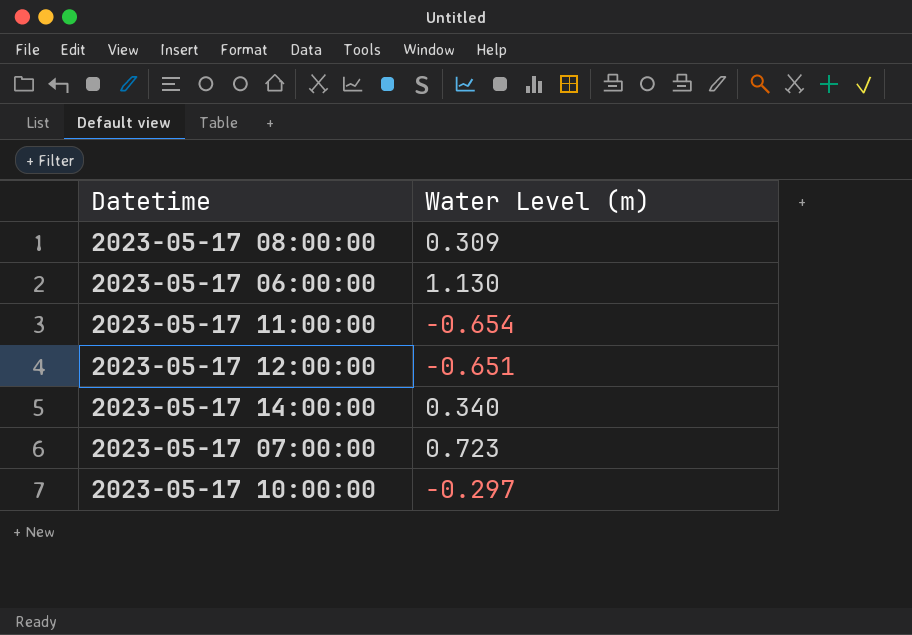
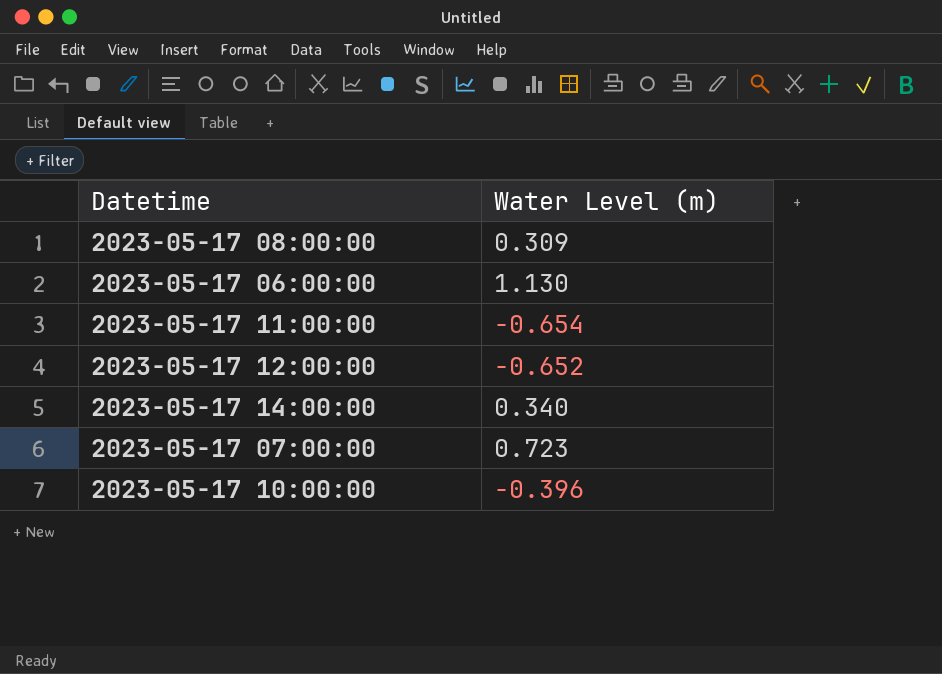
2023-05-17 12:00:00 | Water Level (m): -0.651 -> -0.652
2023-05-17 10:00:00 | Water Level (m): -0.297 -> -0.396

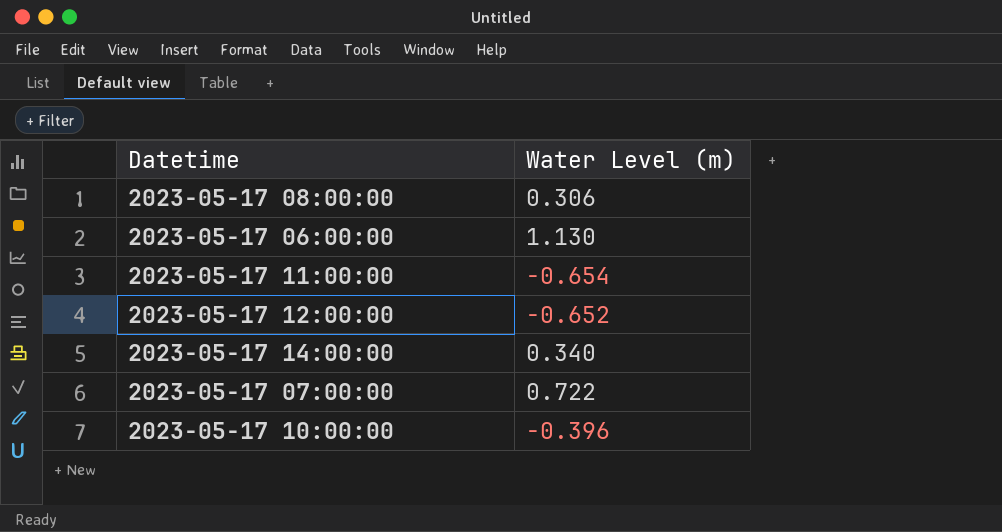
2023-05-17 08:00:00 | Water Level (m): 0.309 -> 0.306
2023-05-17 07:00:00 | Water Level (m): 0.723 -> 0.722

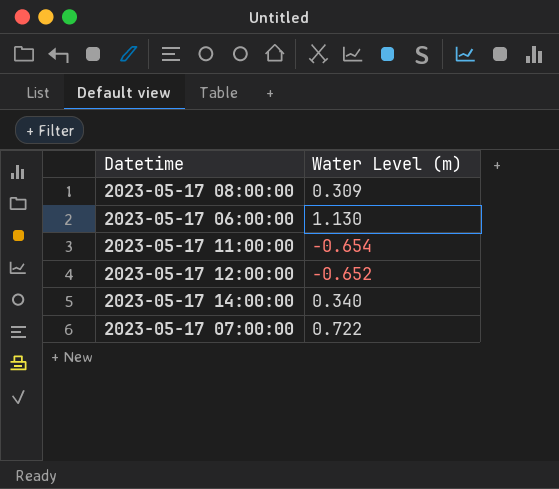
row 2023-05-17 10:00:00: -0.396 -> none
2023-05-17 08:00:00 | Water Level (m): 0.306 -> 0.309

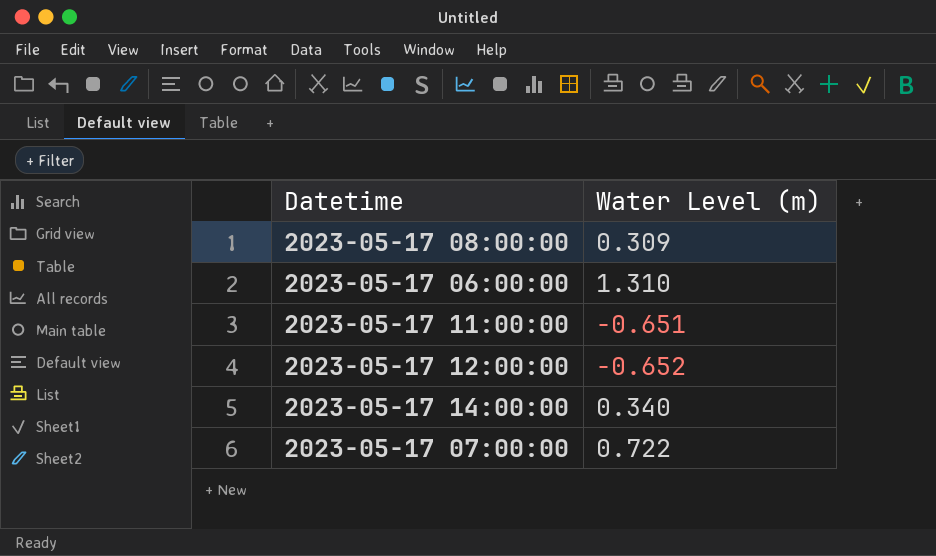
2023-05-17 06:00:00 | Water Level (m): 1.130 -> 1.310
2023-05-17 11:00:00 | Water Level (m): -0.654 -> -0.651

